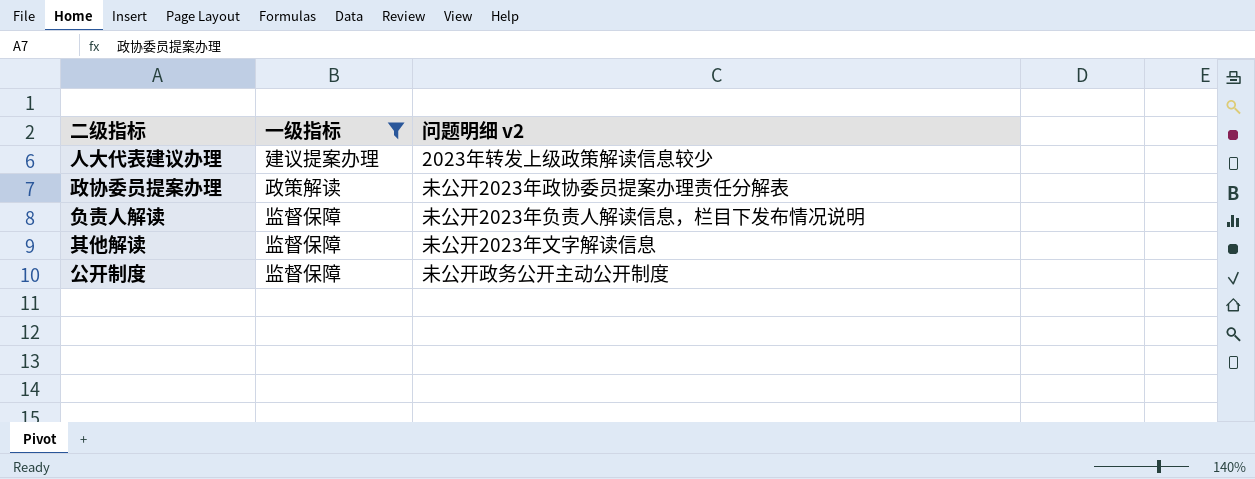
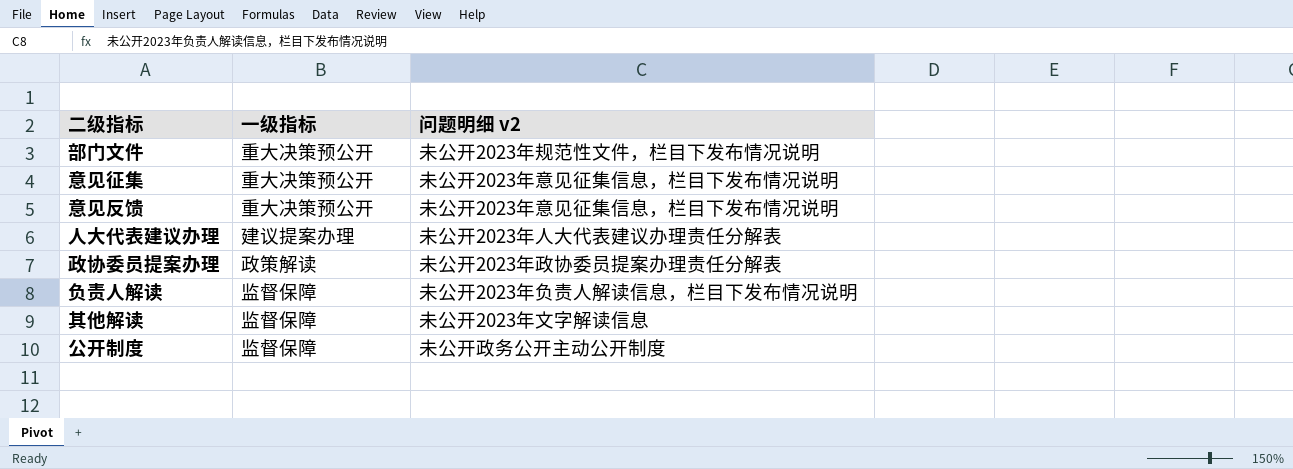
filter: 一级指标 != 重大决策预公开 -> none
人大代表建议办理 | 问题明细 v2: 2023年转发上级政策解读信息较少 -> 未公开2023年人大代表建议办理责任分解表

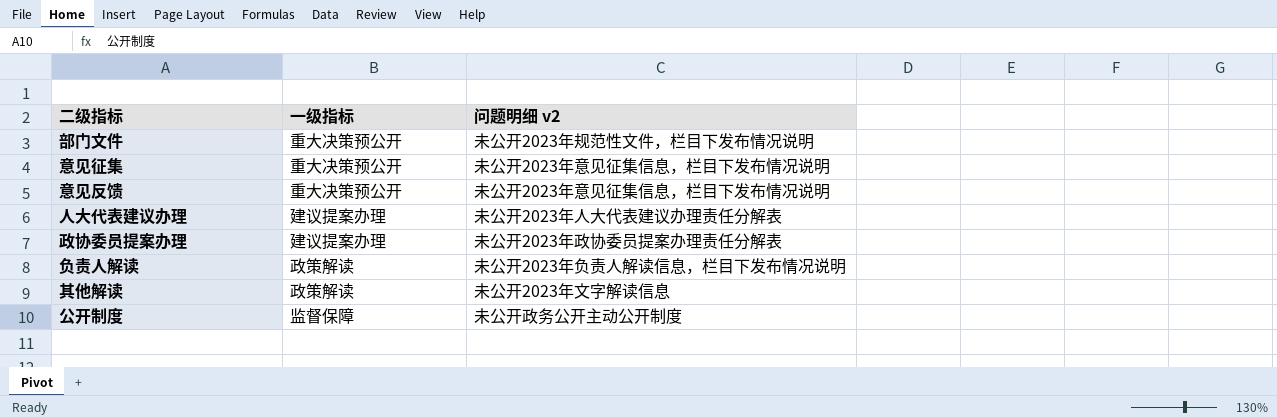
政协委员提案办理 | 一级指标: 政策解读 -> 建议提案办理
负责人解读 | 一级指标: 监督保障 -> 政策解读
其他解读 | 一级指标: 监督保障 -> 政策解读

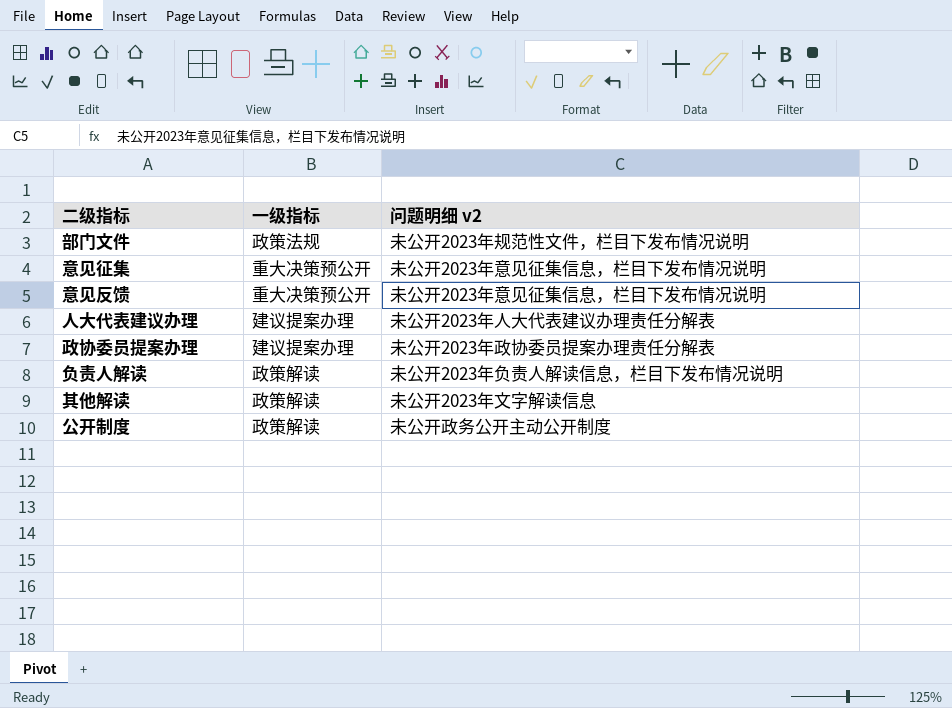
部门文件 | 一级指标: 重大决策预公开 -> 政策法规
公开制度 | 一级指标: 监督保障 -> 政策解读

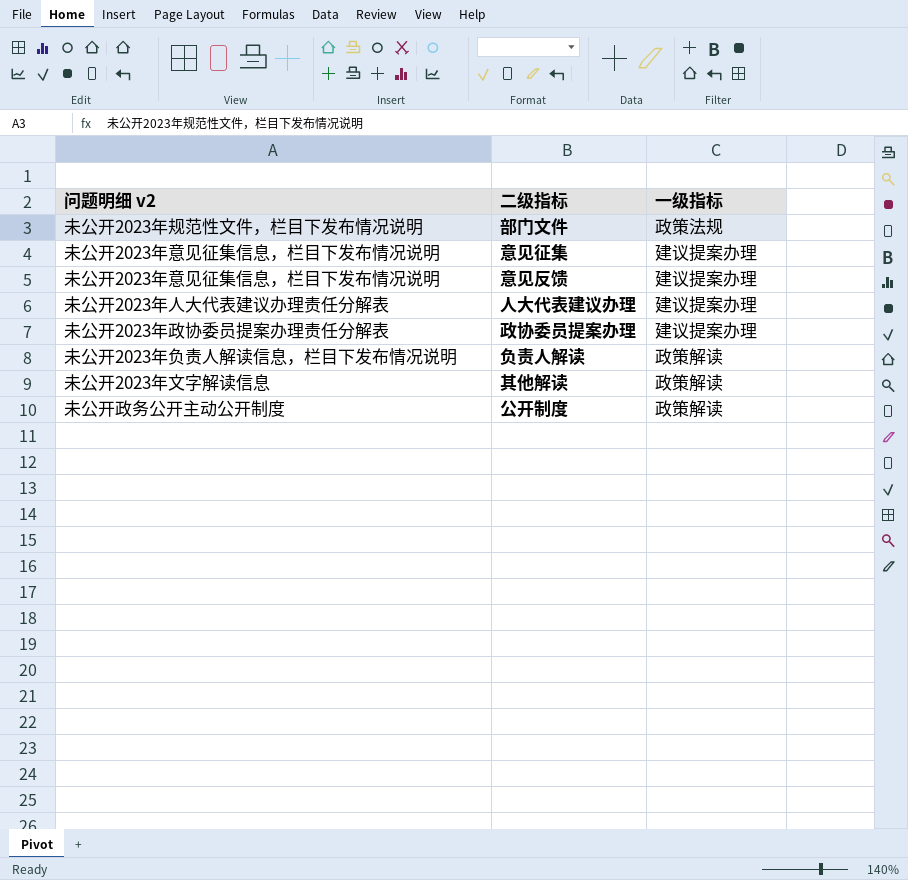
column 问题明细 v2 | position: 3 -> 1
意见征集 | 一级指标: 重大决策预公开 -> 建议提案办理
意见反馈 | 一级指标: 重大决策预公开 -> 建议提案办理

